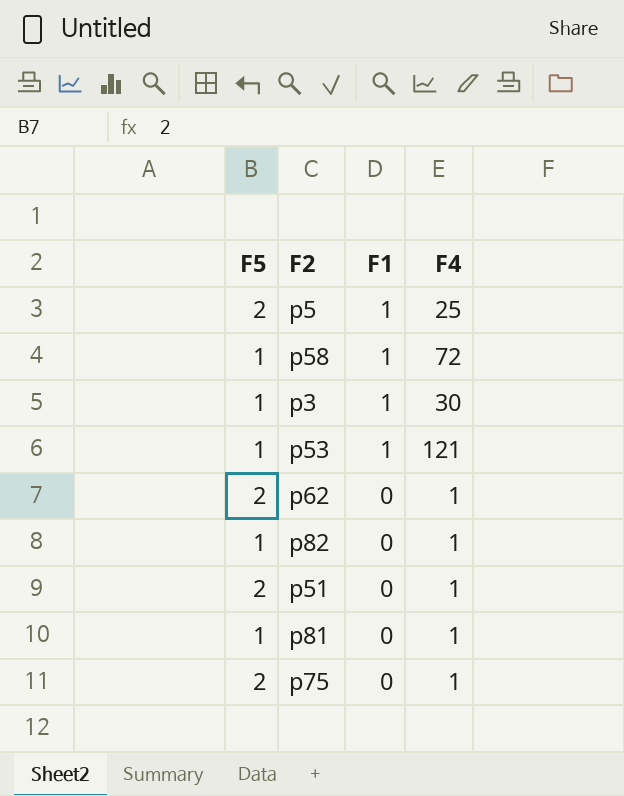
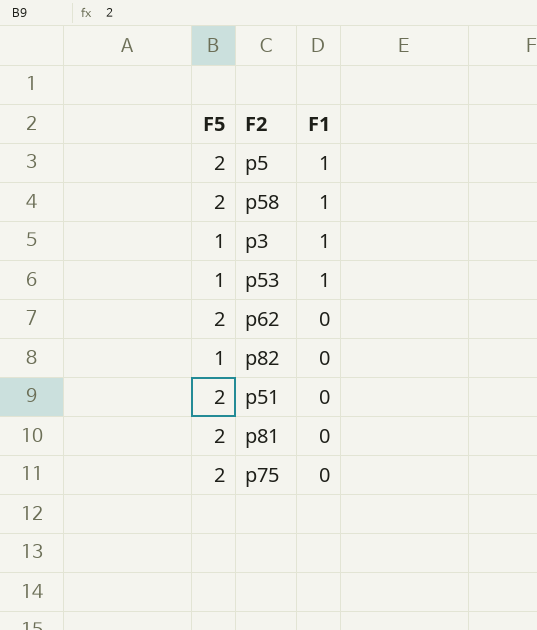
column F4 | position: 4 -> none
p58 | F5: 1 -> 2
p81 | F5: 1 -> 2

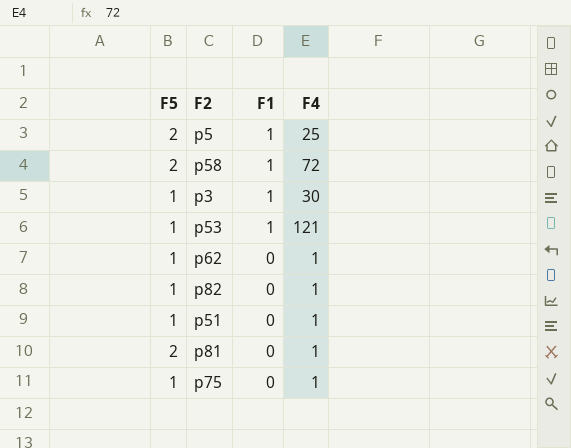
column F4 | position: none -> 4
p62 | F5: 2 -> 1
p51 | F5: 2 -> 1
p75 | F5: 2 -> 1

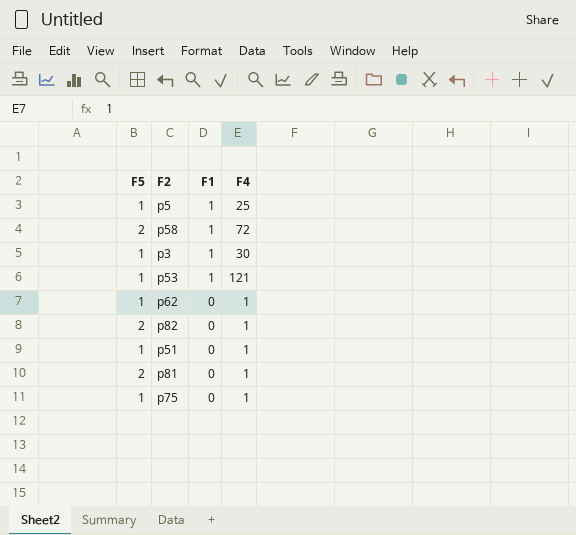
p5 | F5: 2 -> 1
p82 | F5: 1 -> 2

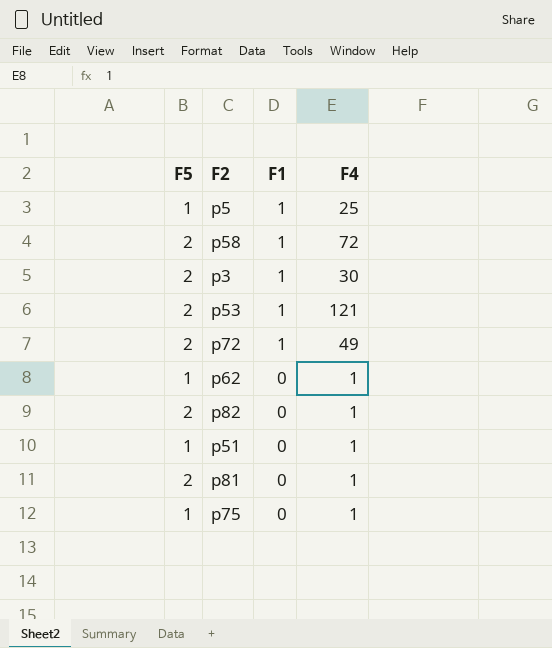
p3 | F5: 1 -> 2
p53 | F5: 1 -> 2
row p72: none -> 2 | 1 | 49

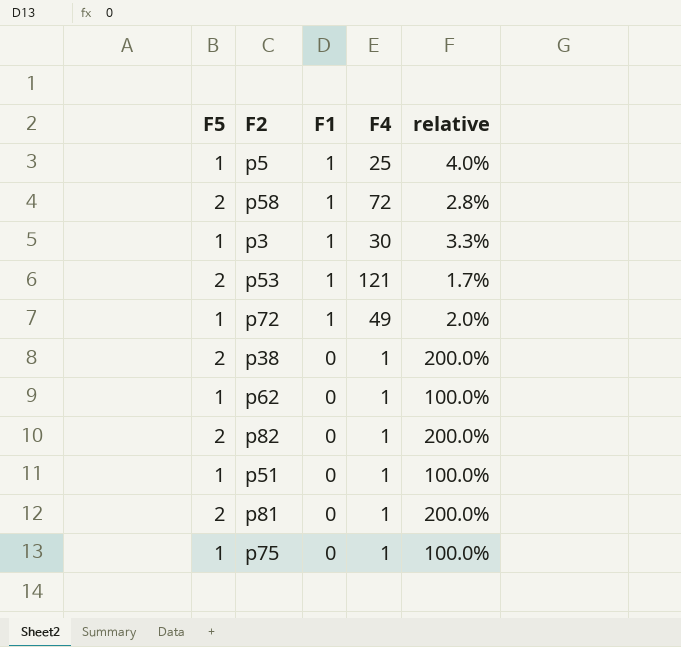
column relative | formula: none -> [F5] / [F4]
p3 | F5: 2 -> 1
p72 | F5: 2 -> 1
row p38: none -> 2 | 0 | 1 | 200.0%

